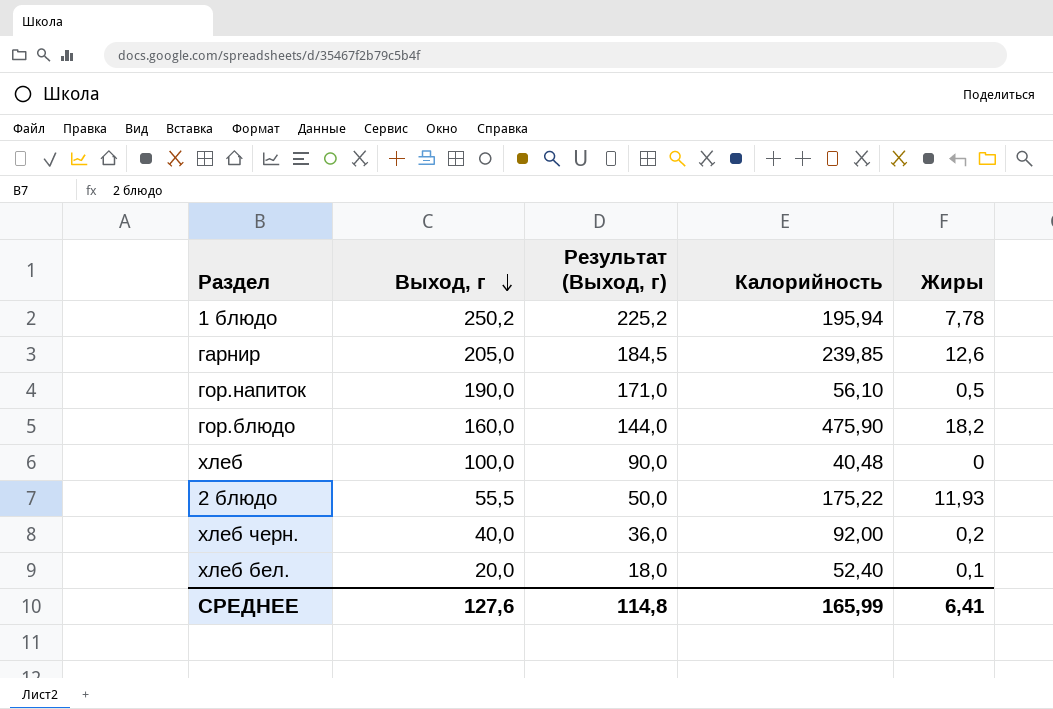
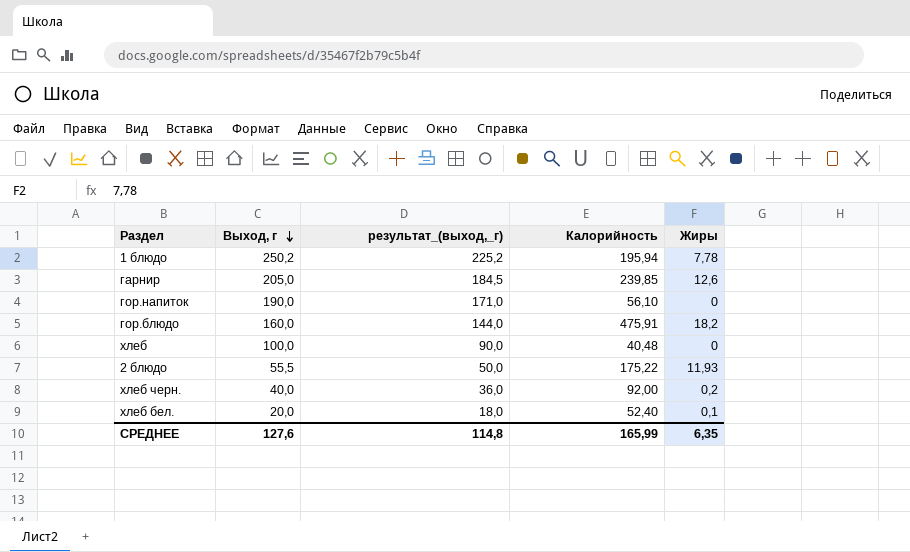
column name: Результат (Выход, г) -> результат_(выход,_г)
гор.напиток | Жиры: 0,5 -> 0
гор.блюдо | Калорийность: 475,90 -> 475,91
СРЕДНЕЕ | Жиры: 6,41 -> 6,35

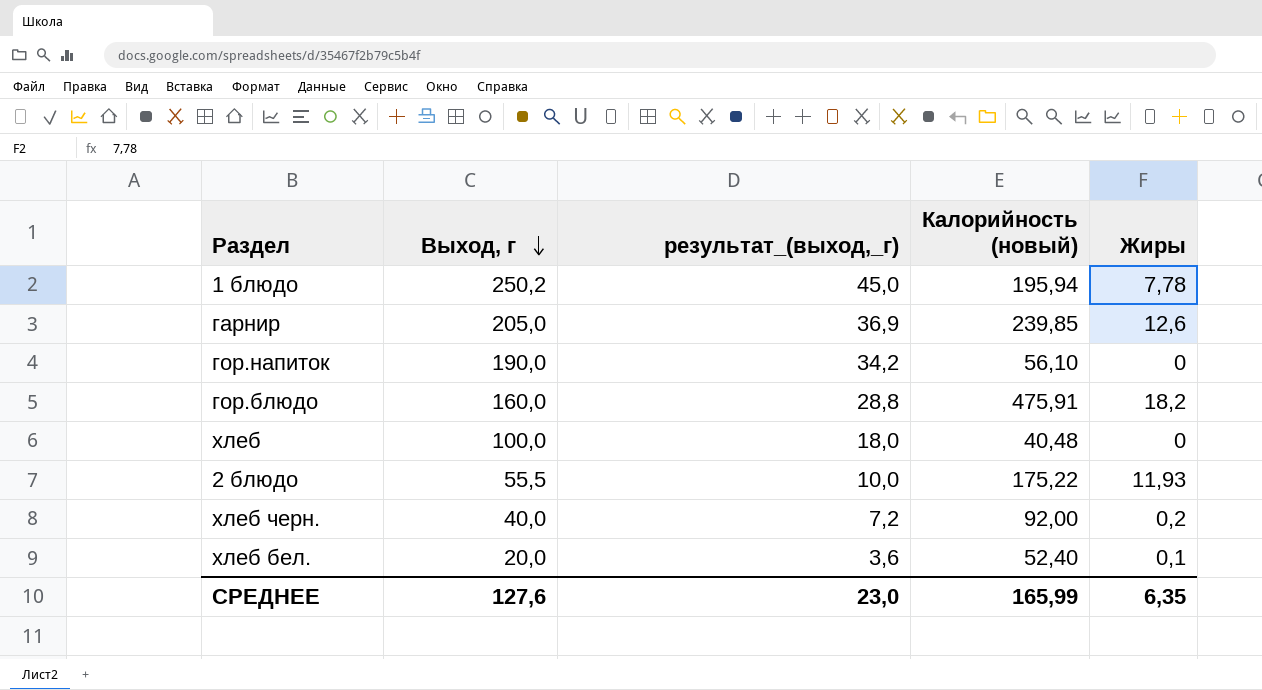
column результат_(выход,_г) | formula: [Выход, г] * 0,9 -> [Выход, г] * 0,18
column name: Калорийность -> Калорийность (новый)
СРЕДНЕЕ | результат_(выход,_г): 114,8 -> 23,0

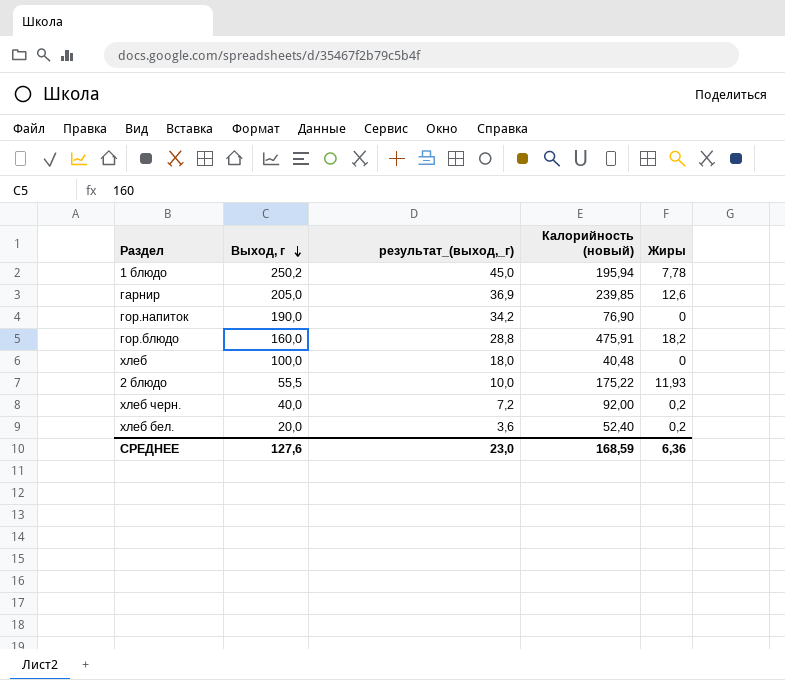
гор.напиток | Калорийность (новый): 56,10 -> 76,90
хлеб бел. | Жиры: 0,1 -> 0,2
СРЕДНЕЕ | Калорийность (новый): 165,99 -> 168,59
СРЕДНЕЕ | Жиры: 6,35 -> 6,36

